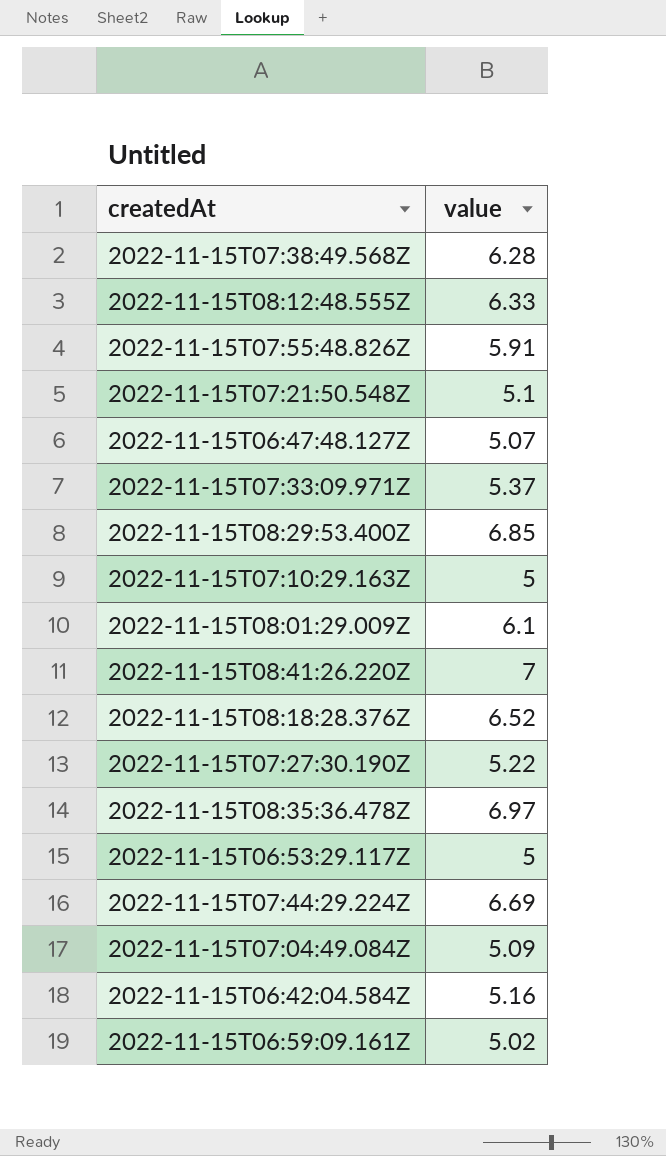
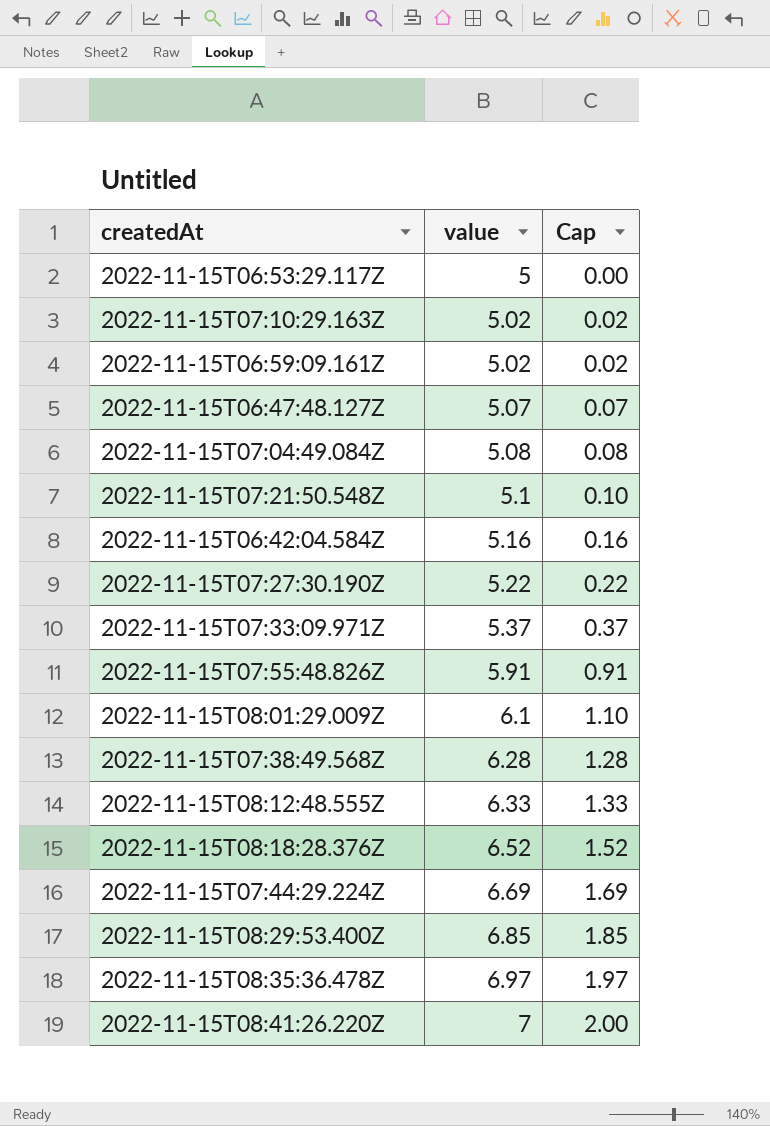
row order: none -> value ascending
column Cap | formula: none -> [value] - 5
2022-11-15T07:10:29.163Z | value: 5 -> 5.02
2022-11-15T07:04:49.084Z | value: 5.09 -> 5.08

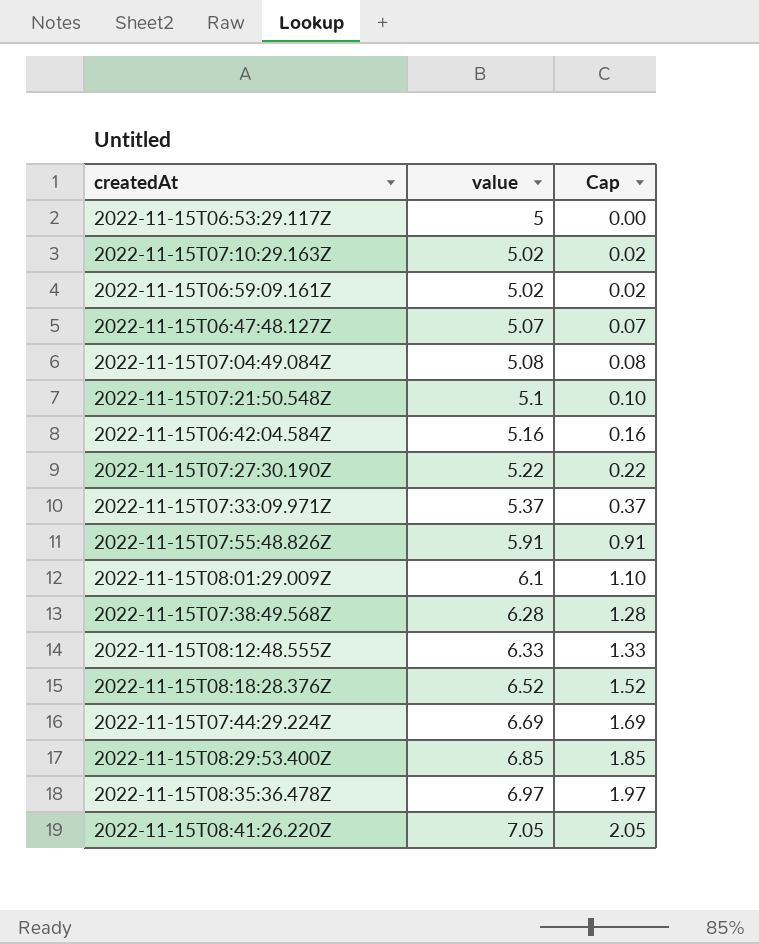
2022-11-15T08:41:26.220Z | value: 7 -> 7.05
2022-11-15T08:41:26.220Z | Cap: 2.00 -> 2.05

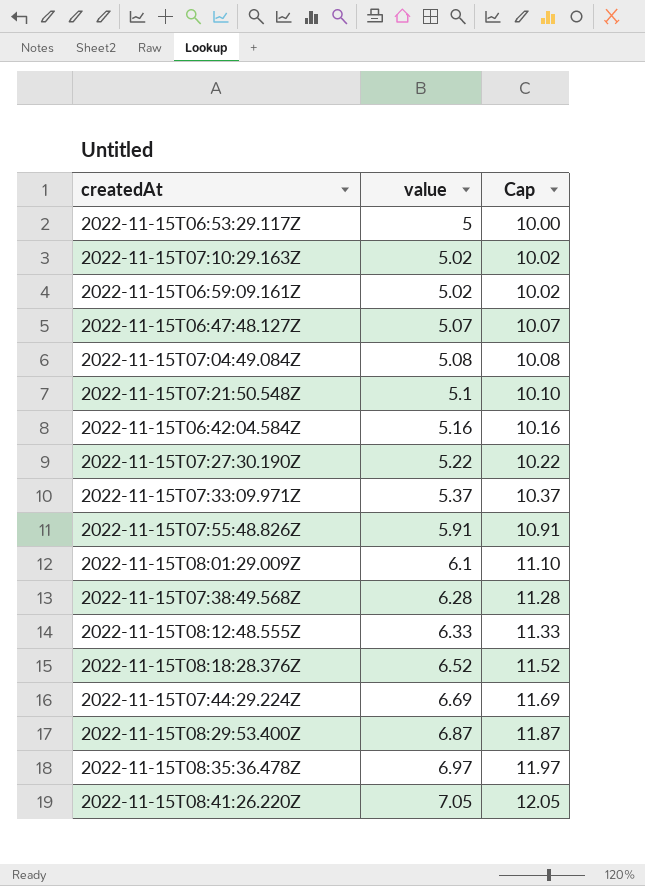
column Cap | formula: [value] - 5 -> [value] + 5
2022-11-15T08:29:53.400Z | value: 6.85 -> 6.87

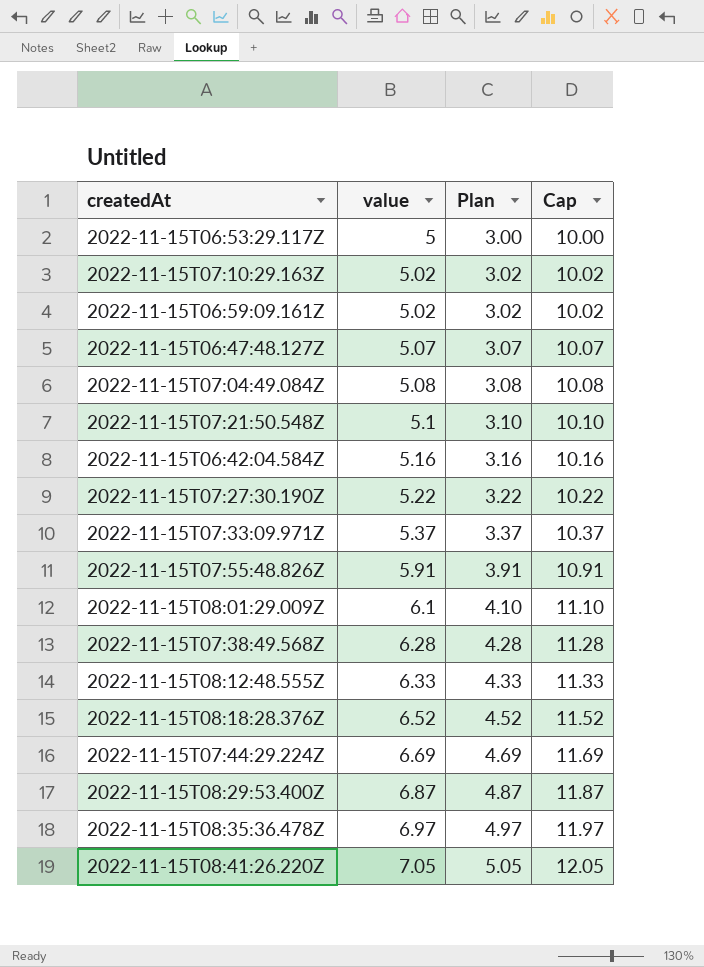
column Plan | formula: none -> [value] - 2

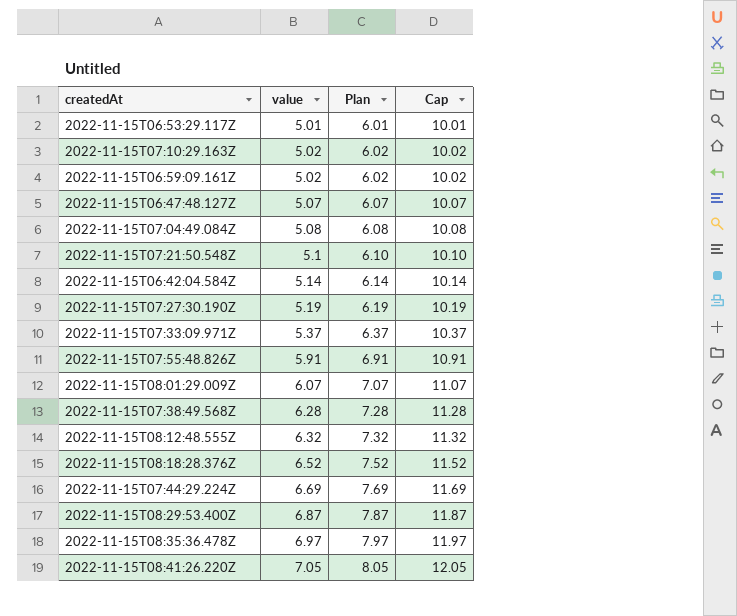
column Plan | formula: [value] - 2 -> [value] + 1
2022-11-15T06:53:29.117Z | value: 5 -> 5.01
2022-11-15T06:53:29.117Z | Cap: 10.00 -> 10.01
2022-11-15T06:42:04.584Z | value: 5.16 -> 5.14
2022-11-15T06:42:04.584Z | Cap: 10.16 -> 10.14
2022-11-15T07:27:30.190Z | value: 5.22 -> 5.19
2022-11-15T07:27:30.190Z | Cap: 10.22 -> 10.19
2022-11-15T08:01:29.009Z | value: 6.1 -> 6.07
2022-11-15T08:01:29.009Z | Cap: 11.10 -> 11.07
2022-11-15T08:12:48.555Z | value: 6.33 -> 6.32
2022-11-15T08:12:48.555Z | Cap: 11.33 -> 11.32

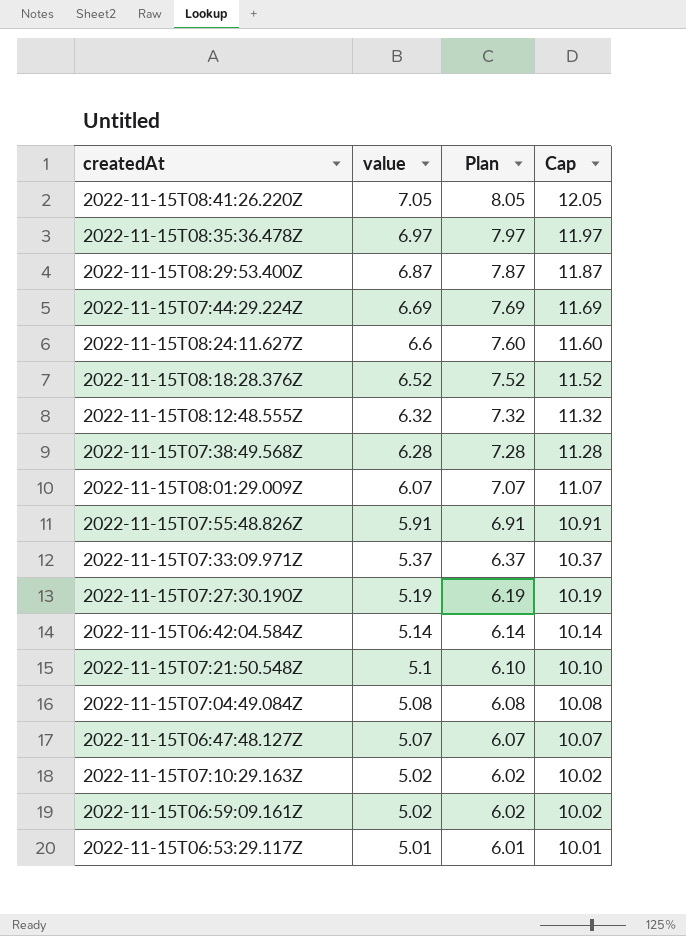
row order: value ascending -> value descending
row 2022-11-15T08:24:11.627Z: none -> 6.6 | 7.60 | 11.60

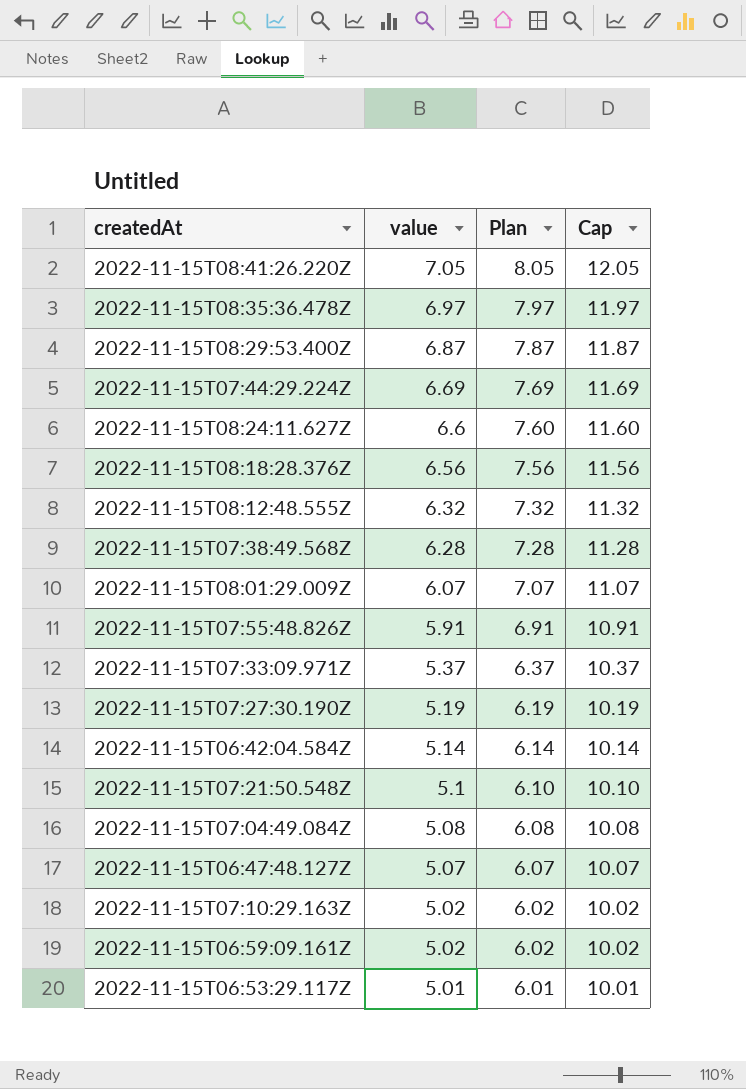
2022-11-15T08:18:28.376Z | value: 6.52 -> 6.56
2022-11-15T08:18:28.376Z | Plan: 7.52 -> 7.56
2022-11-15T08:18:28.376Z | Cap: 11.52 -> 11.56

